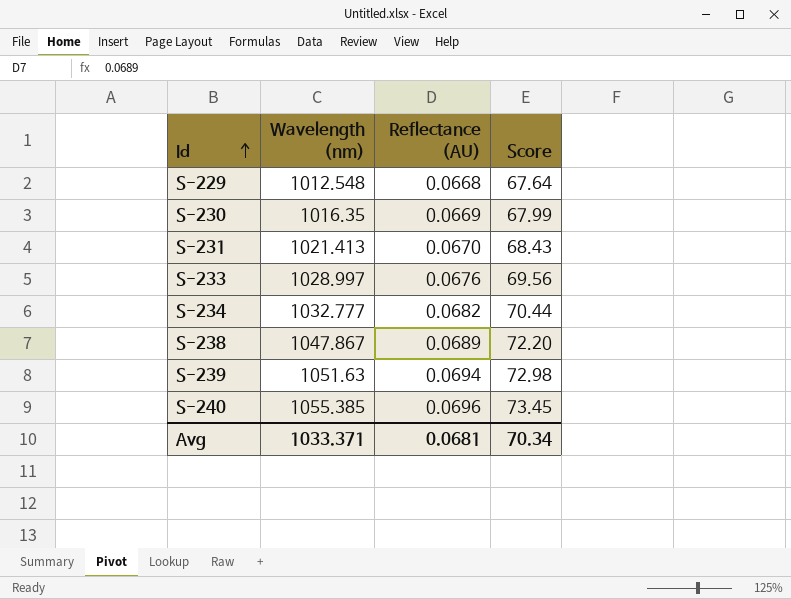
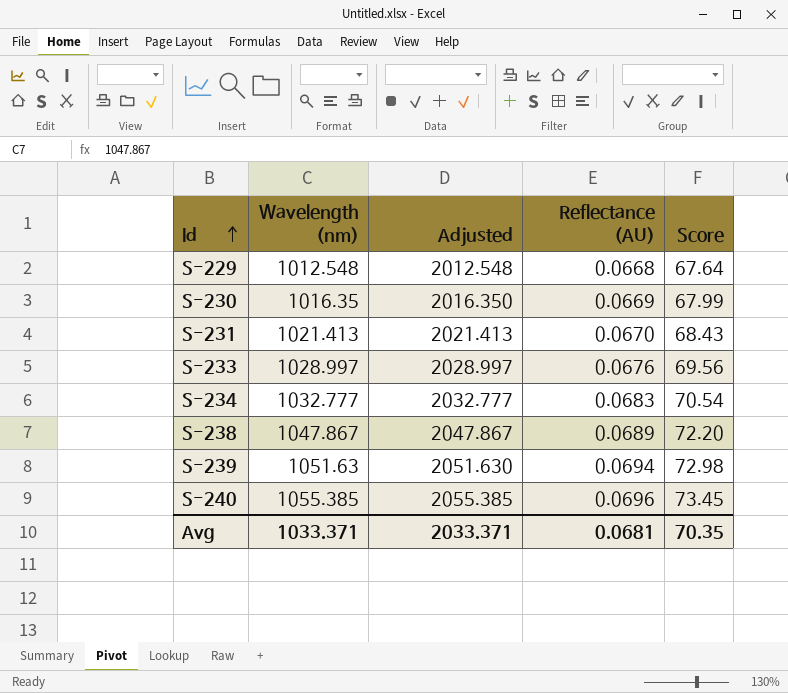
column Adjusted | formula: none -> [Wavelength (nm)] + 1000
S-234 | Reflectance (AU): 0.0682 -> 0.0683
S-234 | Score: 70.44 -> 70.54
Avg | Score: 70.34 -> 70.35

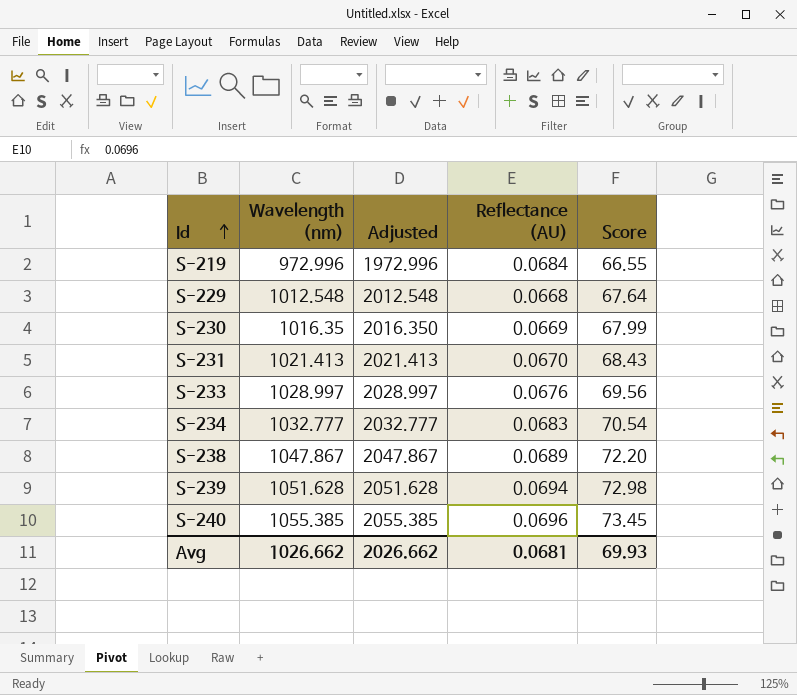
row S-219: none -> 972.996 | 1972.996 | 0.0684 | 66.55
S-239 | Wavelength (nm): 1051.63 -> 1051.628
S-239 | Adjusted: 2051.630 -> 2051.628
Avg | Wavelength (nm): 1033.371 -> 1026.662
Avg | Adjusted: 2033.371 -> 2026.662
Avg | Score: 70.35 -> 69.93

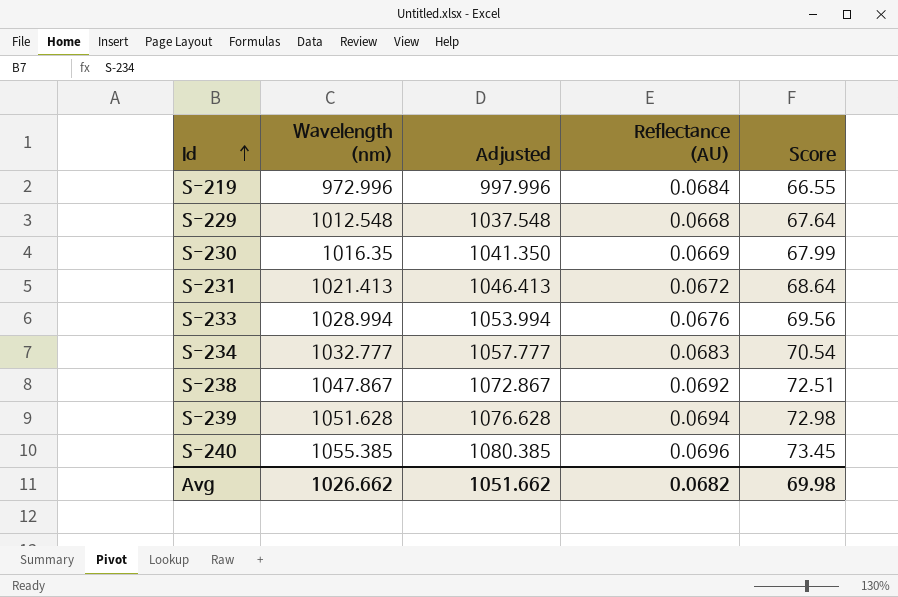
column Adjusted | formula: [Wavelength (nm)] + 1000 -> [Wavelength (nm)] + 25
S-231 | Reflectance (AU): 0.0670 -> 0.0672
S-231 | Score: 68.43 -> 68.64
S-233 | Wavelength (nm): 1028.997 -> 1028.994
S-238 | Reflectance (AU): 0.0689 -> 0.0692
S-238 | Score: 72.20 -> 72.51
Avg | Adjusted: 2026.662 -> 1051.662
Avg | Reflectance (AU): 0.0681 -> 0.0682
Avg | Score: 69.93 -> 69.98

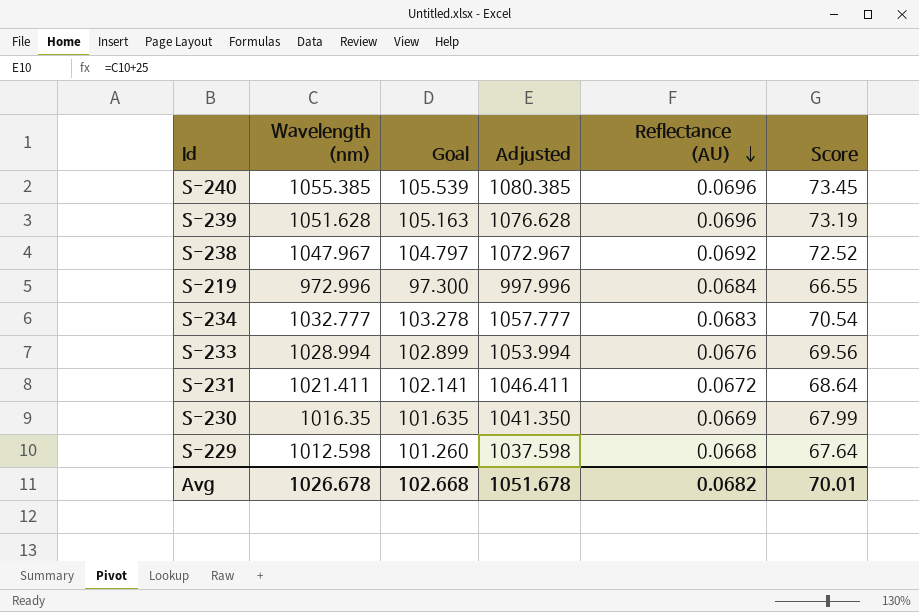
row order: Id ascending -> Reflectance (AU) descending
column Goal | formula: none -> [Wavelength (nm)] * 0.1
S-239 | Reflectance (AU): 0.0694 -> 0.0696
S-239 | Score: 72.98 -> 73.19
S-238 | Wavelength (nm): 1047.867 -> 1047.967
S-238 | Adjusted: 1072.867 -> 1072.967
S-238 | Score: 72.51 -> 72.52
S-231 | Wavelength (nm): 1021.413 -> 1021.411
S-231 | Adjusted: 1046.413 -> 1046.411
S-229 | Wavelength (nm): 1012.548 -> 1012.598
S-229 | Adjusted: 1037.548 -> 1037.598
Avg | Wavelength (nm): 1026.662 -> 1026.678
Avg | Adjusted: 1051.662 -> 1051.678
Avg | Score: 69.98 -> 70.01

